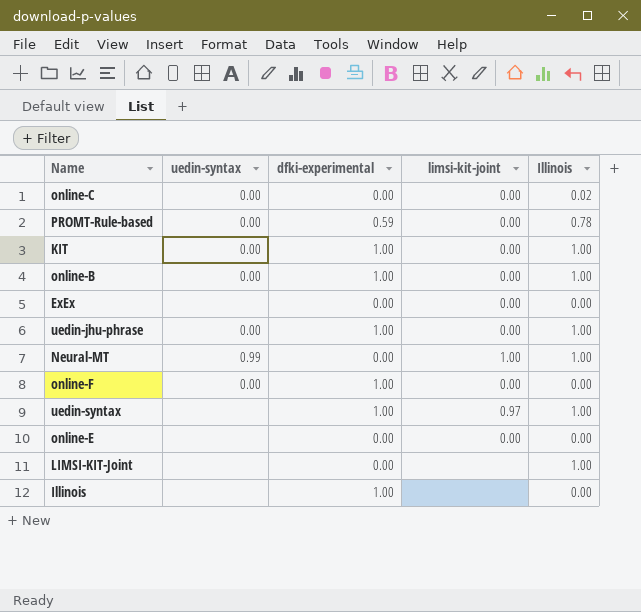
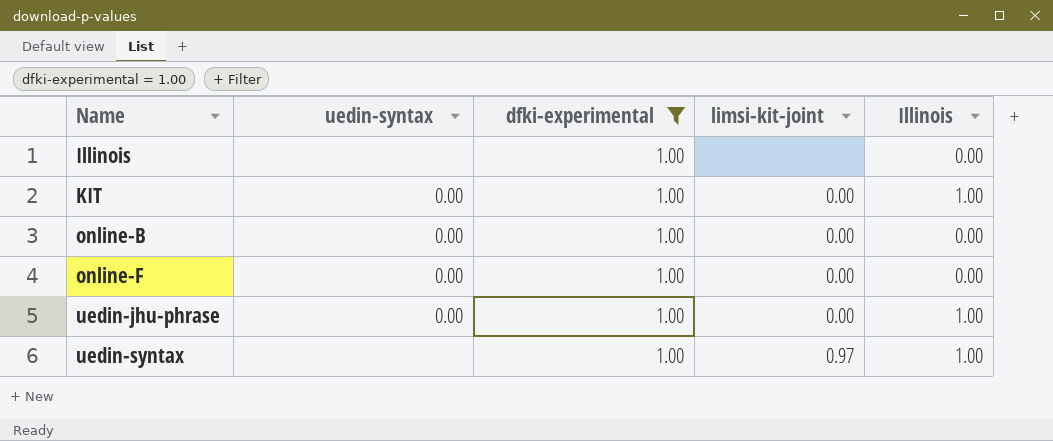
filter: none -> dfki-experimental = 1.00
row order: none -> Name ascending
online-B | Illinois: 1.00 -> 0.00

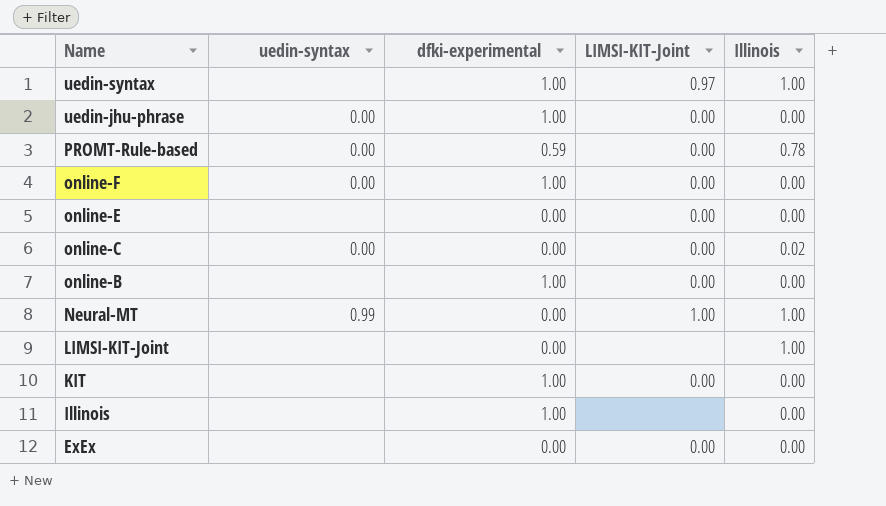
filter: dfki-experimental = 1.00 -> none
row order: Name ascending -> Name descending
column name: limsi-kit-joint -> LIMSI-KIT-Joint
uedin-jhu-phrase | Illinois: 1.00 -> 0.00
online-B | uedin-syntax: 0.00 -> none
KIT | uedin-syntax: 0.00 -> none
KIT | Illinois: 1.00 -> 0.00

